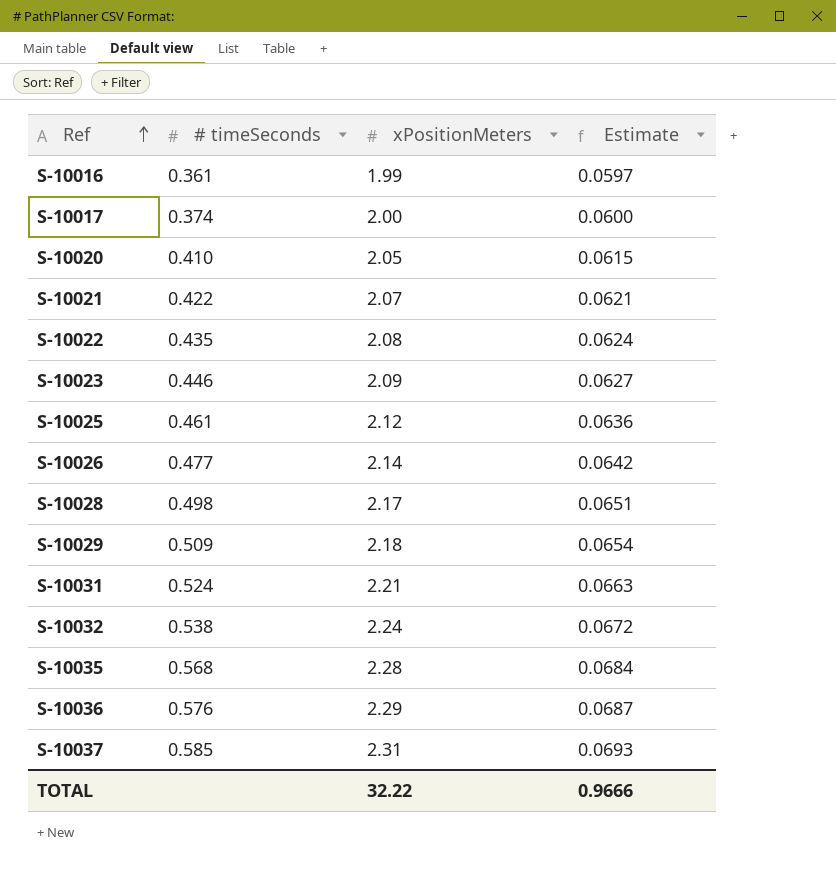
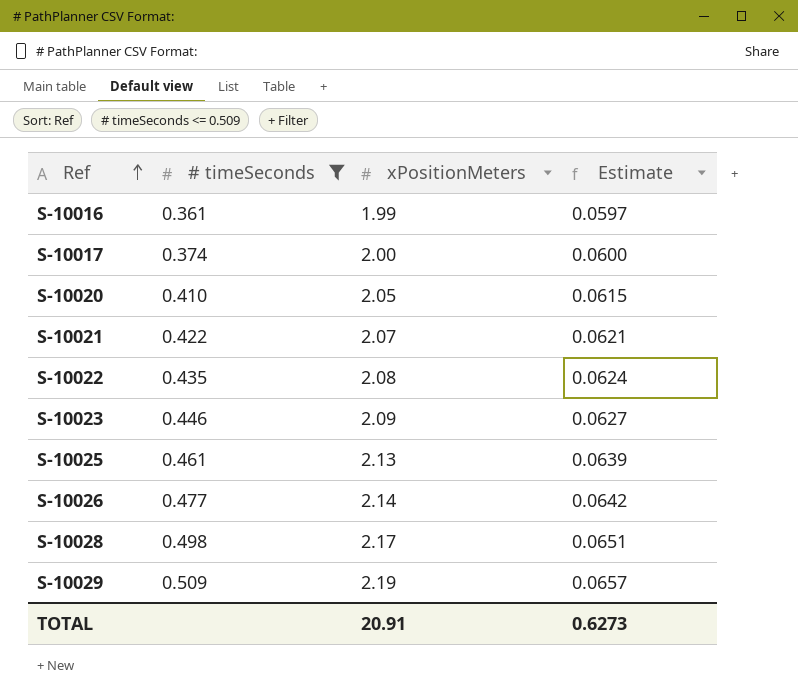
filter: none -> # timeSeconds <= 0.509
S-10025 | xPositionMeters: 2.12 -> 2.13
S-10025 | Estimate: 0.0636 -> 0.0639
S-10029 | xPositionMeters: 2.18 -> 2.19
S-10029 | Estimate: 0.0654 -> 0.0657
TOTAL | xPositionMeters: 32.22 -> 20.91
TOTAL | Estimate: 0.9666 -> 0.6273

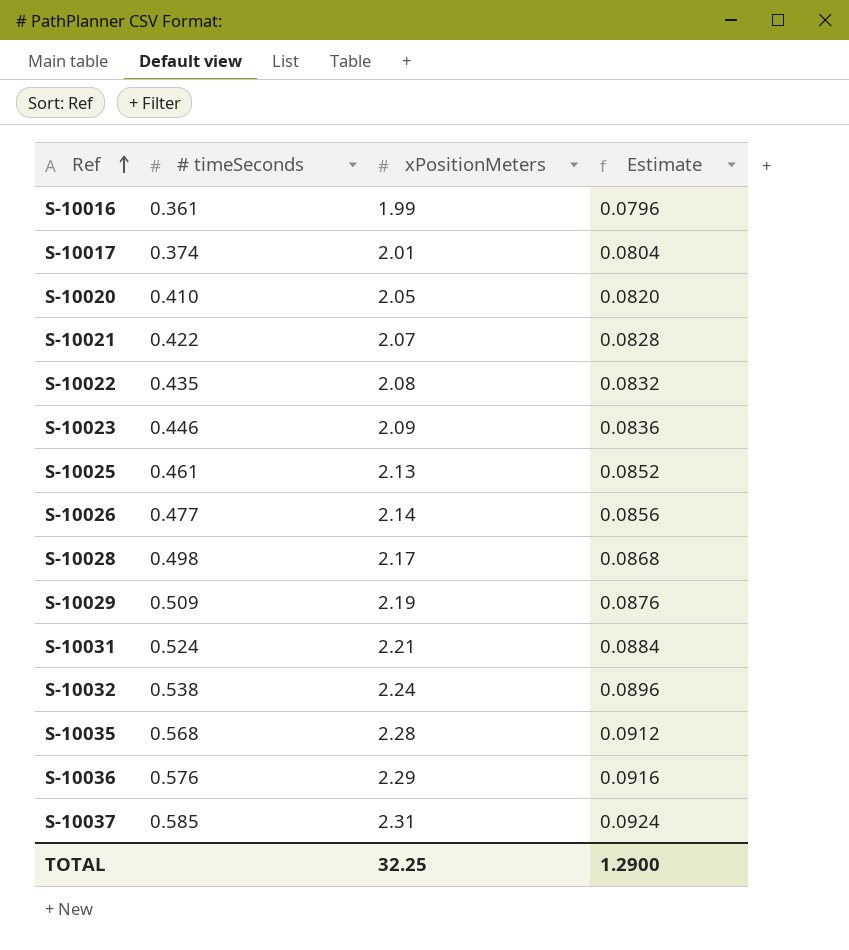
filter: # timeSeconds <= 0.509 -> none
column Estimate | formula: [xPositionMeters] * 0.03 -> [xPositionMeters] * 0.04
S-10017 | xPositionMeters: 2.00 -> 2.01
TOTAL | xPositionMeters: 20.91 -> 32.25
TOTAL | Estimate: 0.6273 -> 1.2900

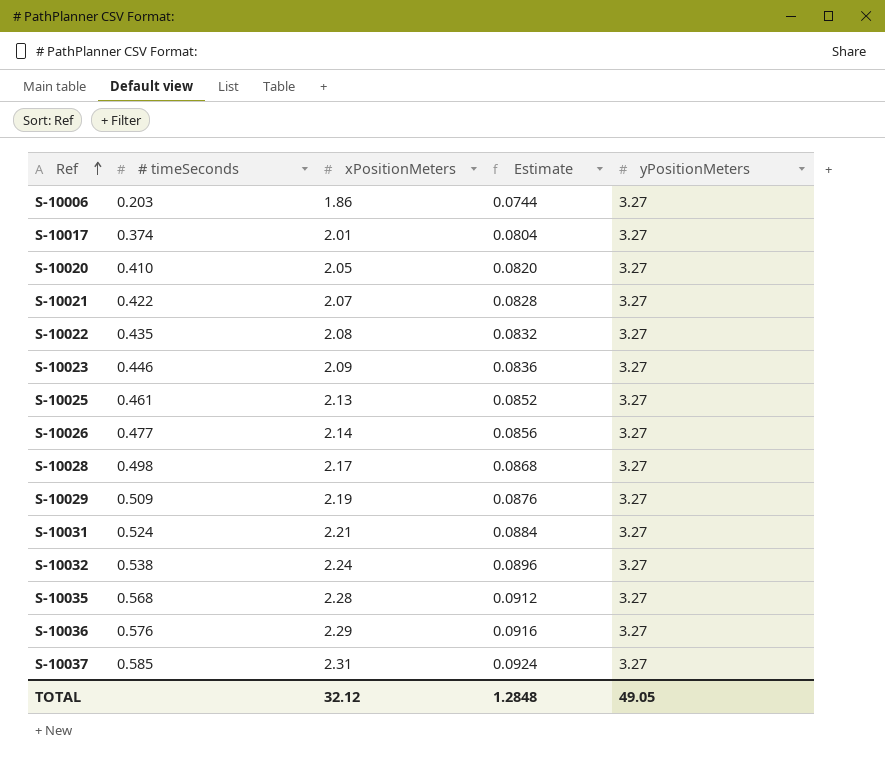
column yPositionMeters | position: none -> 5
row S-10016: 0.361 | 1.99 | 0.0796 -> none
row S-10006: none -> 0.203 | 1.86 | 0.0744 | 3.27
TOTAL | xPositionMeters: 32.25 -> 32.12
TOTAL | Estimate: 1.2900 -> 1.2848

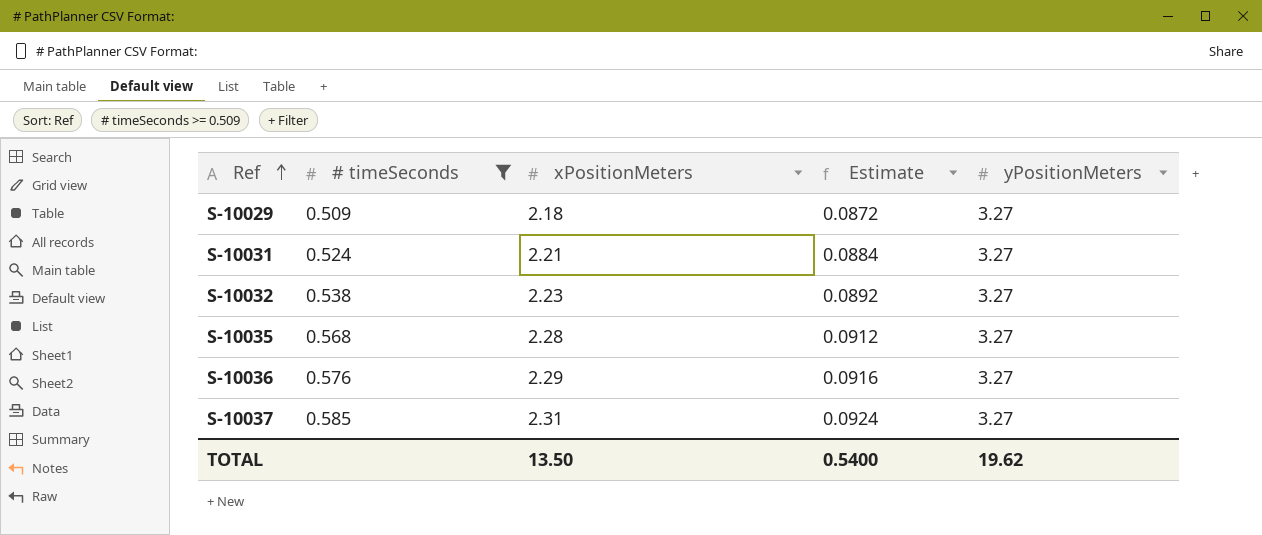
filter: none -> # timeSeconds >= 0.509
S-10029 | xPositionMeters: 2.19 -> 2.18
S-10029 | Estimate: 0.0876 -> 0.0872
S-10032 | xPositionMeters: 2.24 -> 2.23
S-10032 | Estimate: 0.0896 -> 0.0892
TOTAL | xPositionMeters: 32.12 -> 13.50
TOTAL | Estimate: 1.2848 -> 0.5400
TOTAL | yPositionMeters: 49.05 -> 19.62

